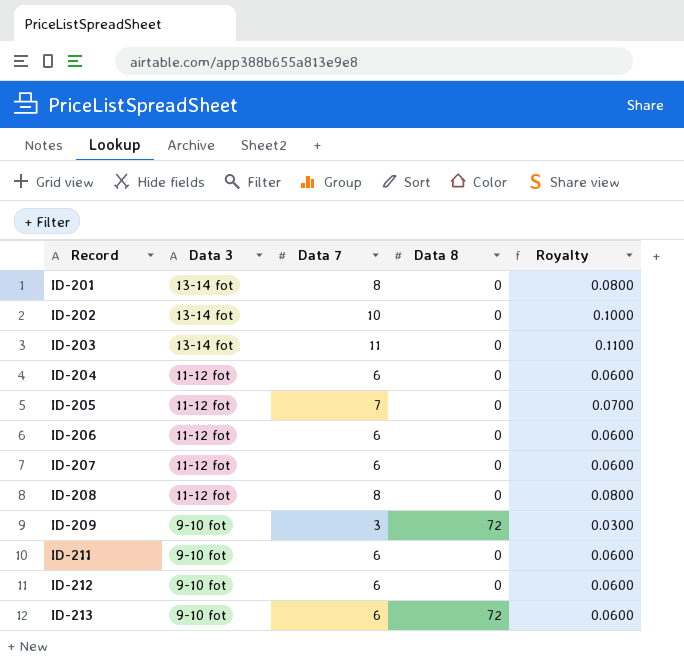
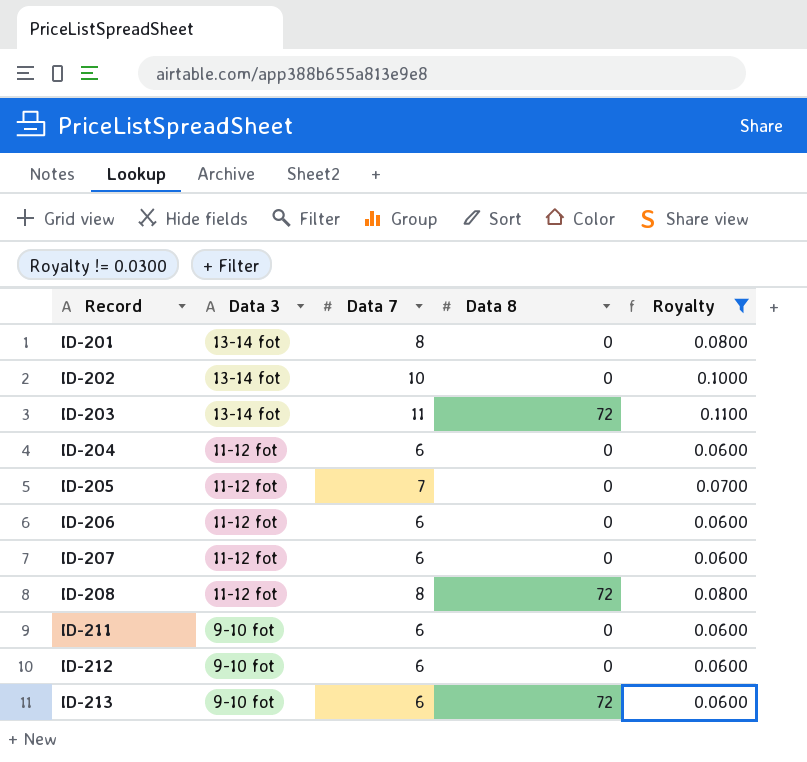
filter: none -> Royalty != 0.0300
ID-203 | Data 8: 0 -> 72
ID-208 | Data 8: 0 -> 72

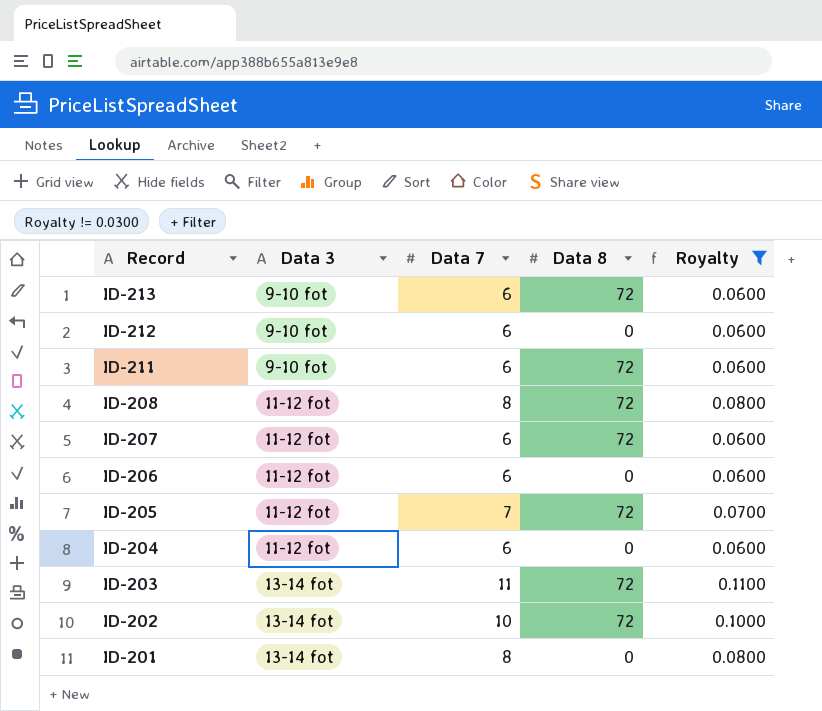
row order: Record ascending -> Record descending
ID-211 | Data 8: 0 -> 72
ID-207 | Data 8: 0 -> 72
ID-205 | Data 8: 0 -> 72
ID-202 | Data 8: 0 -> 72

